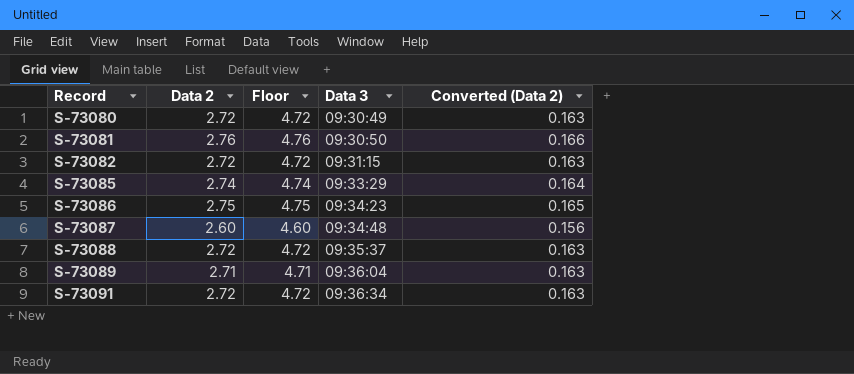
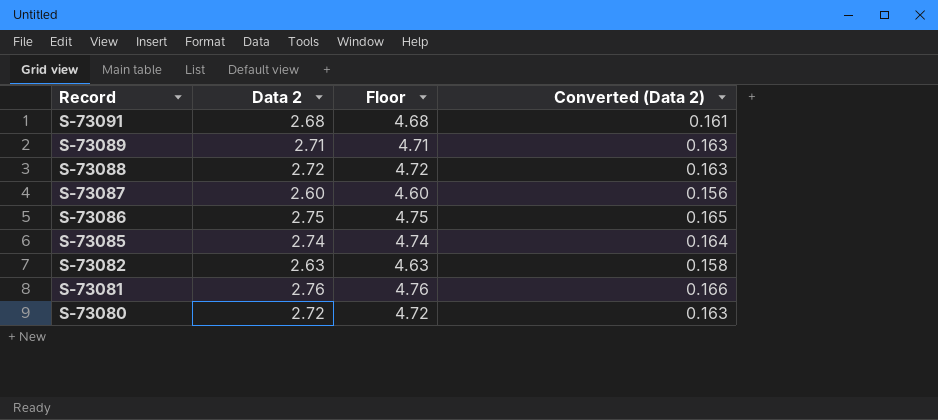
row order: Record ascending -> Record descending
column Data 3 | position: 4 -> none
S-73091 | Data 2: 2.72 -> 2.68
S-73091 | Floor: 4.72 -> 4.68
S-73091 | Converted (Data 2): 0.163 -> 0.161
S-73082 | Data 2: 2.72 -> 2.63
S-73082 | Floor: 4.72 -> 4.63
S-73082 | Converted (Data 2): 0.163 -> 0.158

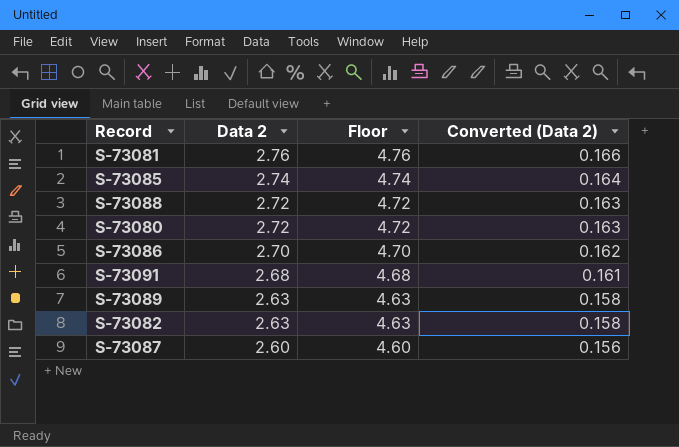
row order: Record descending -> Data 2 descending
S-73086 | Data 2: 2.75 -> 2.70
S-73086 | Floor: 4.75 -> 4.70
S-73086 | Converted (Data 2): 0.165 -> 0.162
S-73089 | Data 2: 2.71 -> 2.63
S-73089 | Floor: 4.71 -> 4.63
S-73089 | Converted (Data 2): 0.163 -> 0.158

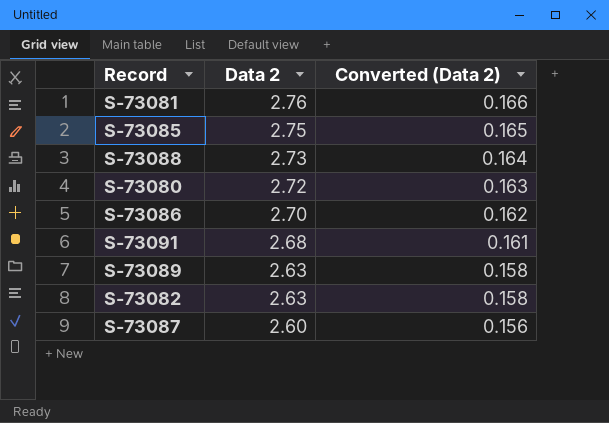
column Floor | formula: [Data 2] + 2 -> none
S-73085 | Data 2: 2.74 -> 2.75
S-73085 | Converted (Data 2): 0.164 -> 0.165
S-73088 | Data 2: 2.72 -> 2.73
S-73088 | Converted (Data 2): 0.163 -> 0.164

